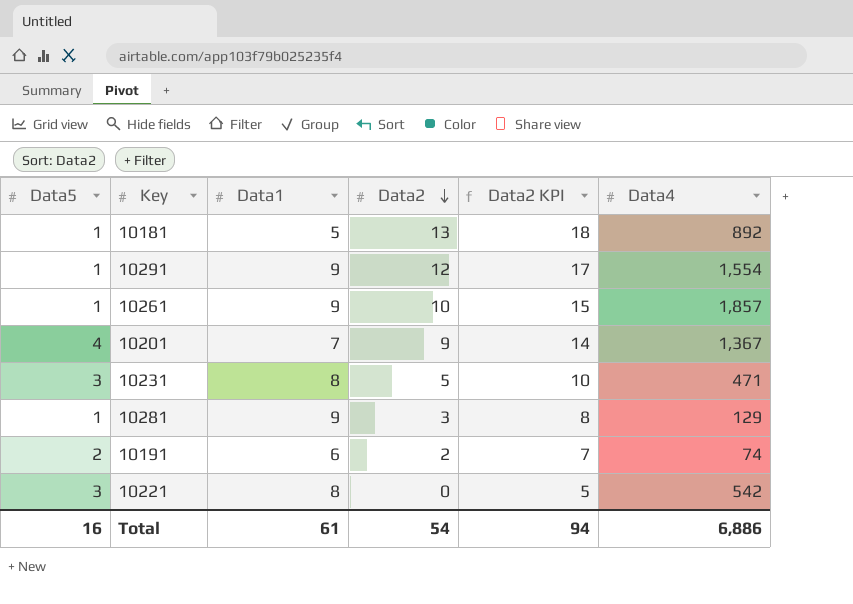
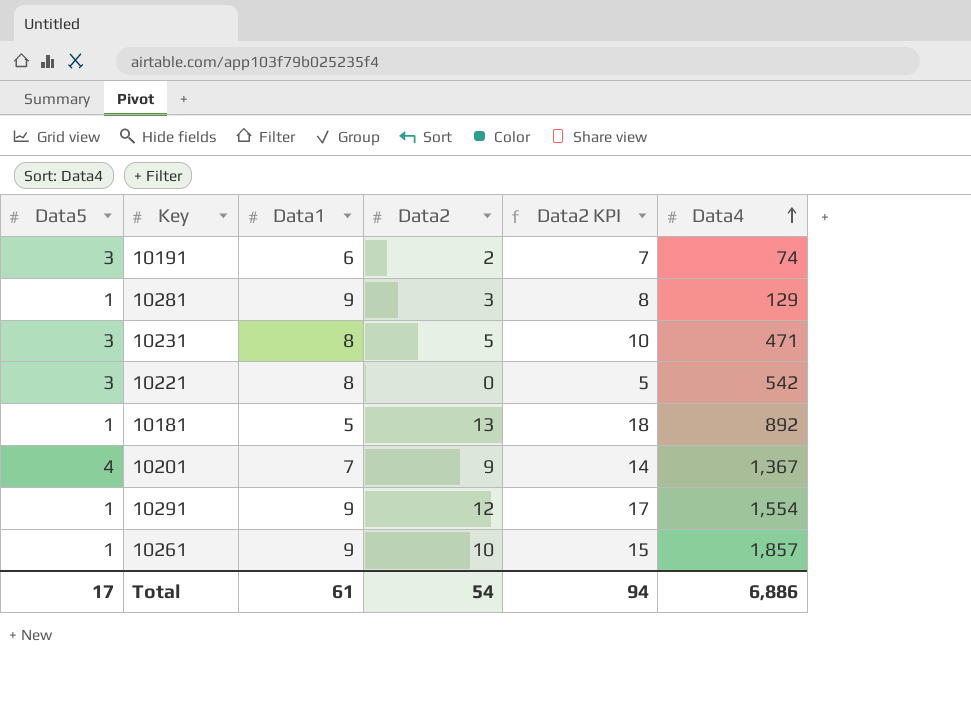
row order: Data2 descending -> Data4 ascending
10191 | Data5: 2 -> 3
Total | Data5: 16 -> 17

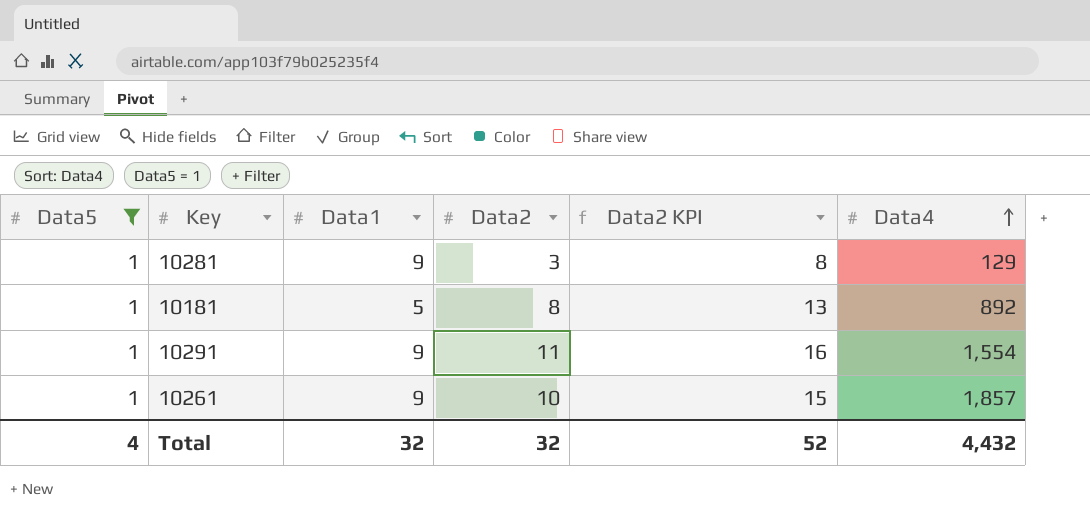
filter: none -> Data5 = 1
10181 | Data2: 13 -> 8
10181 | Data2 KPI: 18 -> 13
10291 | Data2: 12 -> 11
10291 | Data2 KPI: 17 -> 16
Total | Data5: 17 -> 4
Total | Data1: 61 -> 32
Total | Data2: 54 -> 32
Total | Data2 KPI: 94 -> 52
Total | Data4: 6,886 -> 4,432

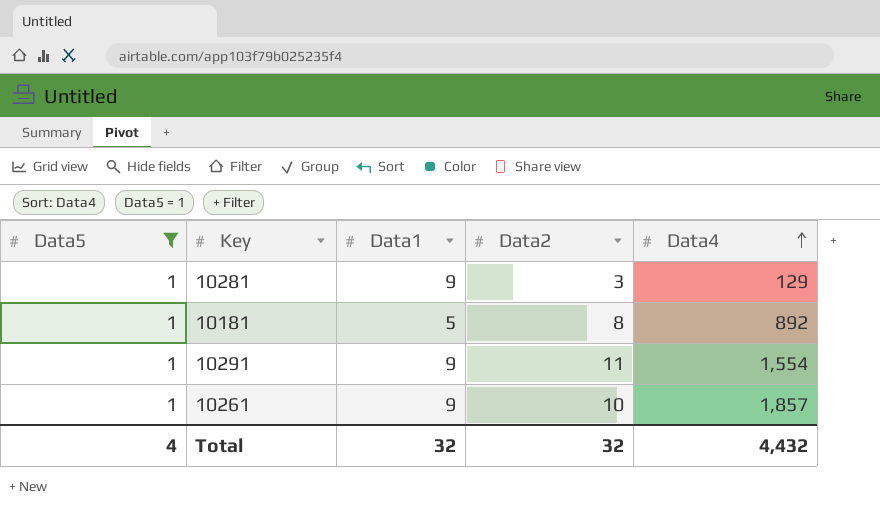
column Data2 KPI | formula: [Data2] + 5 -> none

